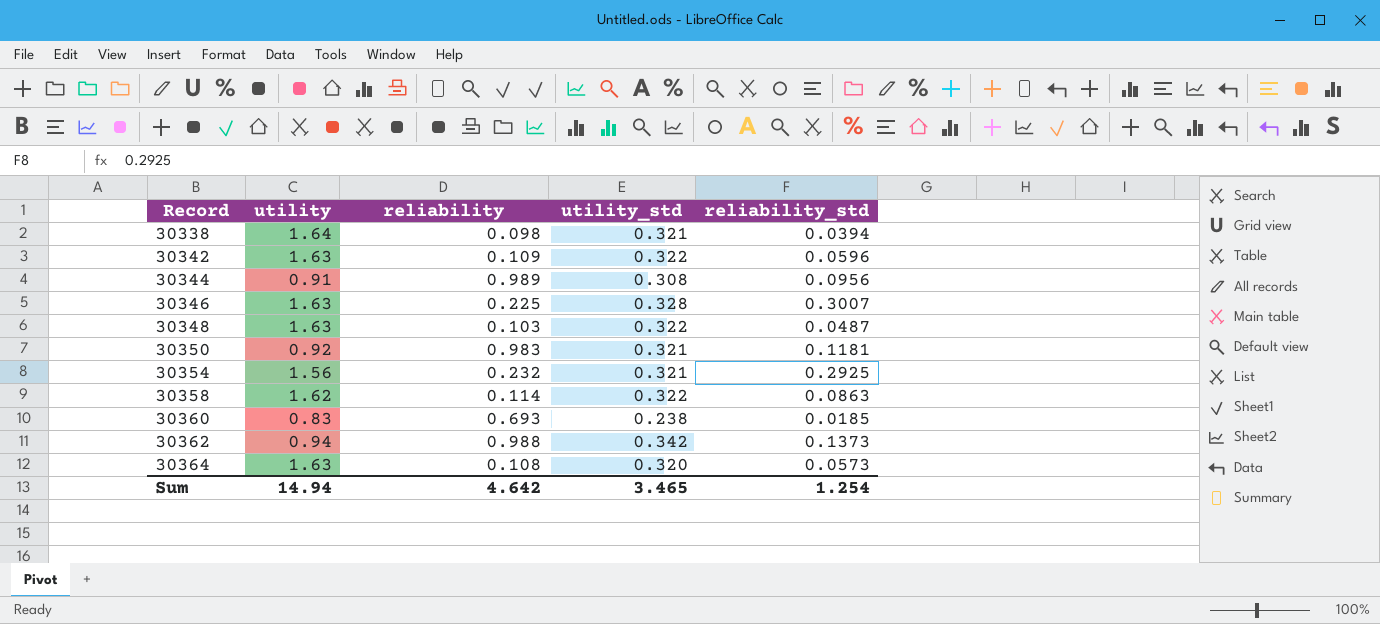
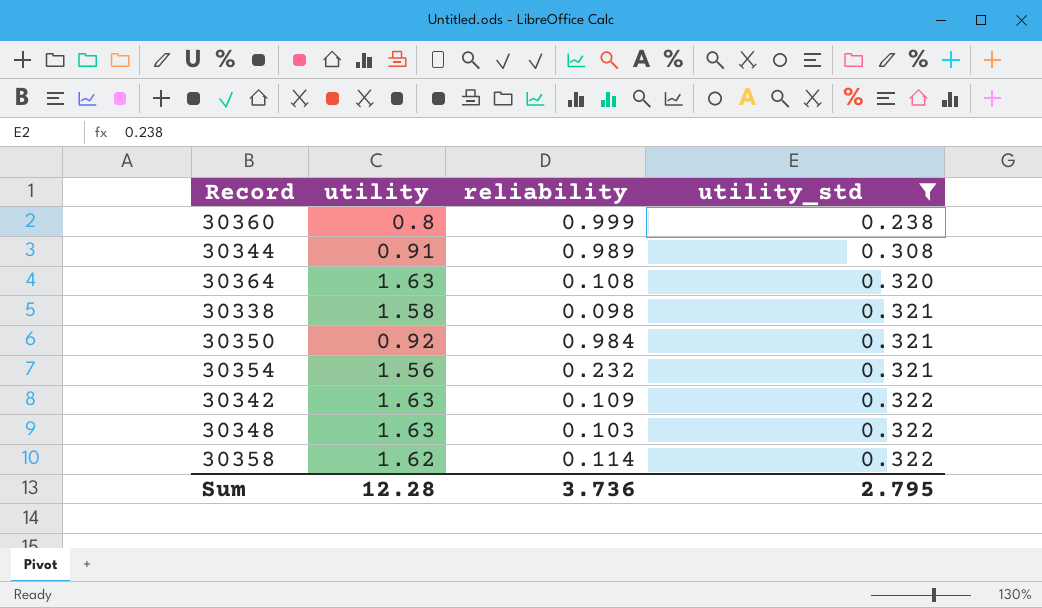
filter: none -> utility_std <= 0.322
row order: Record ascending -> utility_std ascending
column reliability_std | position: 5 -> none
30360 | utility: 0.83 -> 0.8
30360 | reliability: 0.693 -> 0.999
30338 | utility: 1.64 -> 1.58
30350 | reliability: 0.983 -> 0.984
Sum | utility: 14.94 -> 12.28
Sum | reliability: 4.642 -> 3.736
Sum | utility_std: 3.465 -> 2.795

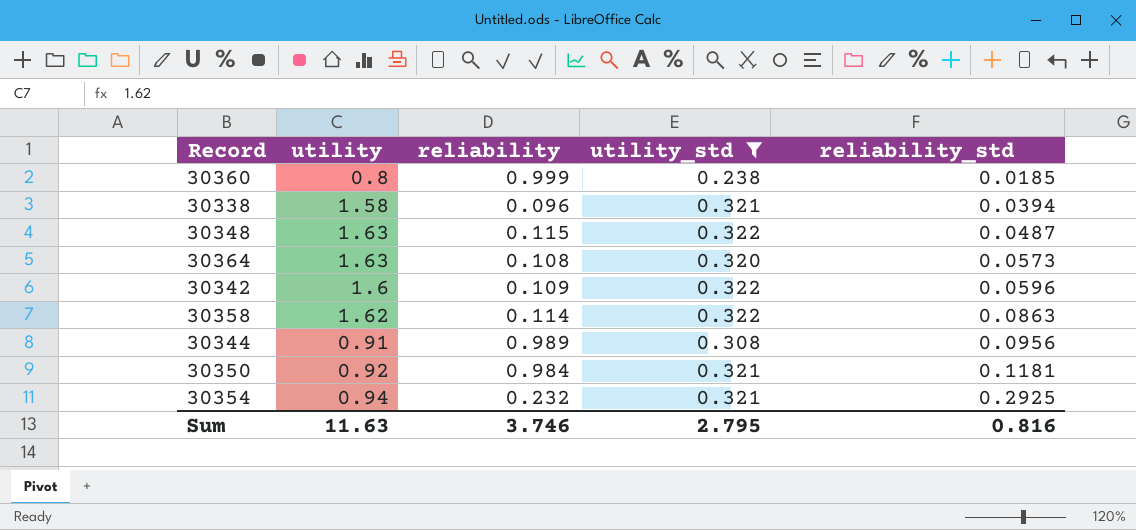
row order: utility_std ascending -> reliability_std ascending
column reliability_std | position: none -> 5
30338 | reliability: 0.098 -> 0.096
30348 | reliability: 0.103 -> 0.115
30342 | utility: 1.63 -> 1.6
30354 | utility: 1.56 -> 0.94
Sum | utility: 12.28 -> 11.63
Sum | reliability: 3.736 -> 3.746

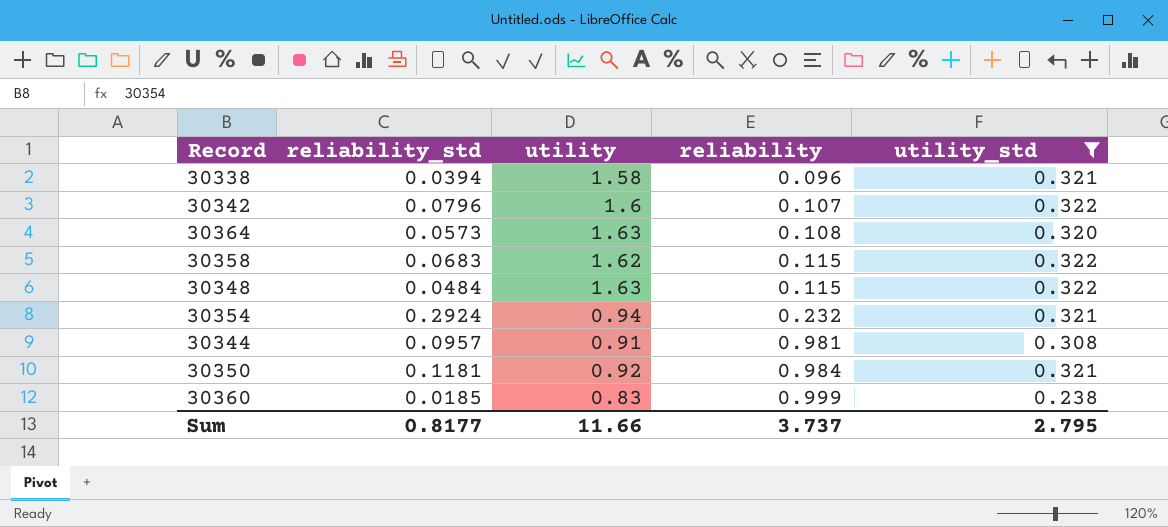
row order: reliability_std ascending -> reliability ascending
column reliability_std | position: 5 -> 2
30342 | reliability_std: 0.0596 -> 0.0796
30342 | reliability: 0.109 -> 0.107
30358 | reliability_std: 0.0863 -> 0.0683
30358 | reliability: 0.114 -> 0.115
30348 | reliability_std: 0.0487 -> 0.0484
30354 | reliability_std: 0.2925 -> 0.2924
30344 | reliability_std: 0.0956 -> 0.0957
30344 | reliability: 0.989 -> 0.981
30360 | utility: 0.8 -> 0.83
Sum | reliability_std: 0.816 -> 0.8177
Sum | utility: 11.63 -> 11.66
Sum | reliability: 3.746 -> 3.737

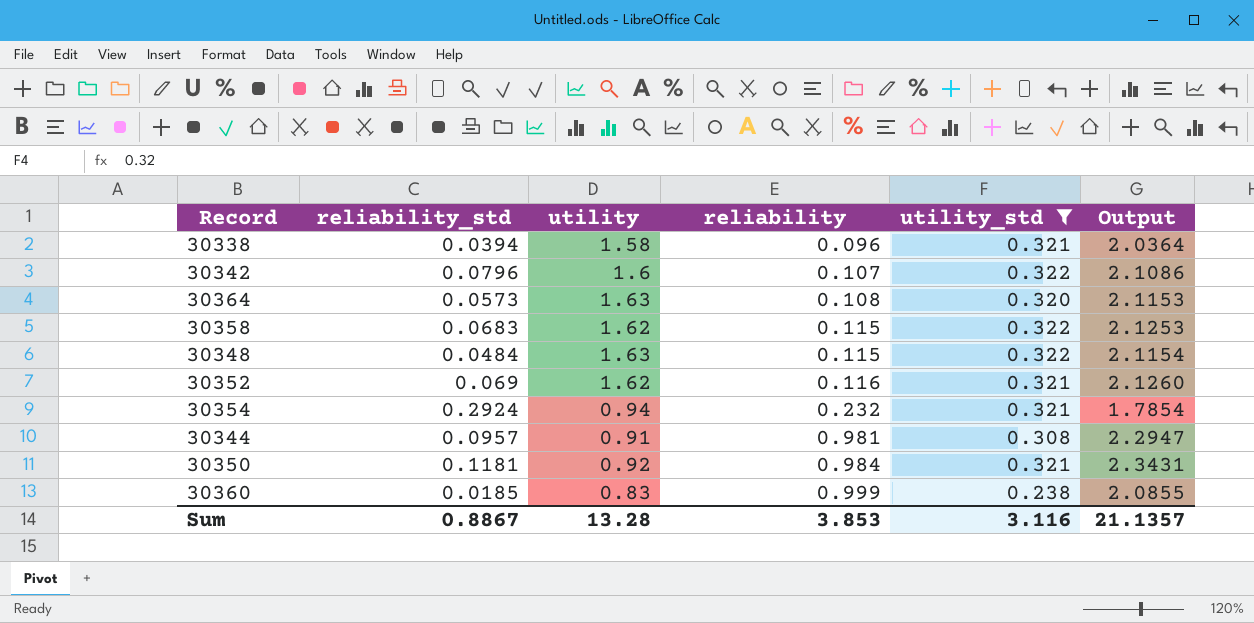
column Output | formula: none -> [reliability_std] + [utility] + [reliability] + [utility_std]
row 30352: none -> 0.069 | 1.62 | 0.116 | 0.321 | 2.1260
Sum | reliability_std: 0.8177 -> 0.8867
Sum | utility: 11.66 -> 13.28
Sum | reliability: 3.737 -> 3.853
Sum | utility_std: 2.795 -> 3.116

